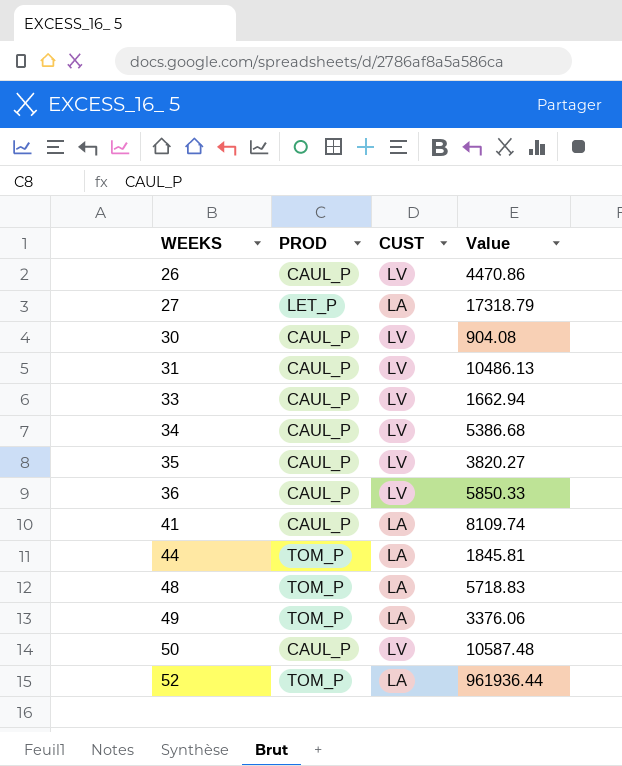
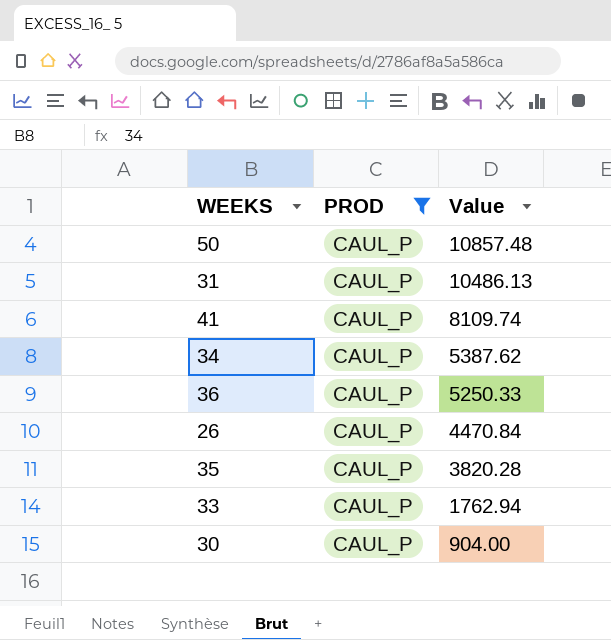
filter: none -> PROD = CAUL_P
row order: WEEKS ascending -> Value descending
column CUST | position: 3 -> none
50 | Value: 10587.48 -> 10857.48
34 | Value: 5386.68 -> 5387.62
36 | Value: 5850.33 -> 5250.33
26 | Value: 4470.86 -> 4470.84
35 | Value: 3820.27 -> 3820.28
33 | Value: 1662.94 -> 1762.94
30 | Value: 904.08 -> 904.00

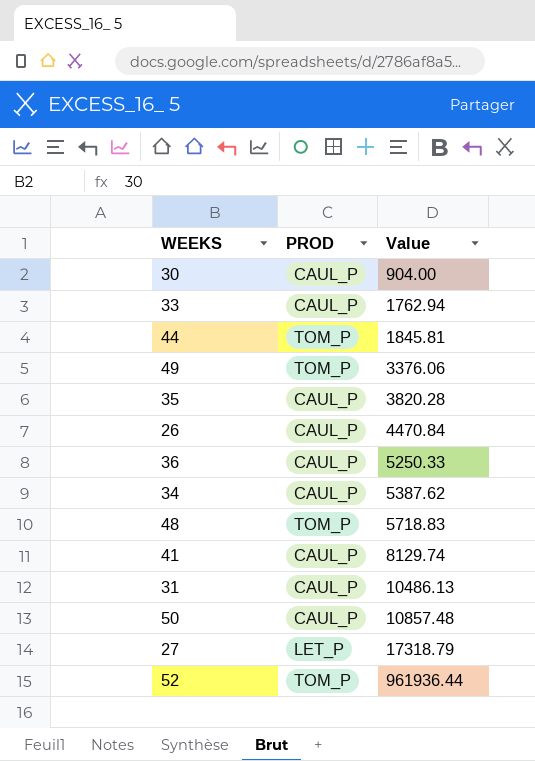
filter: PROD = CAUL_P -> none
row order: Value descending -> Value ascending
41 | Value: 8109.74 -> 8129.74

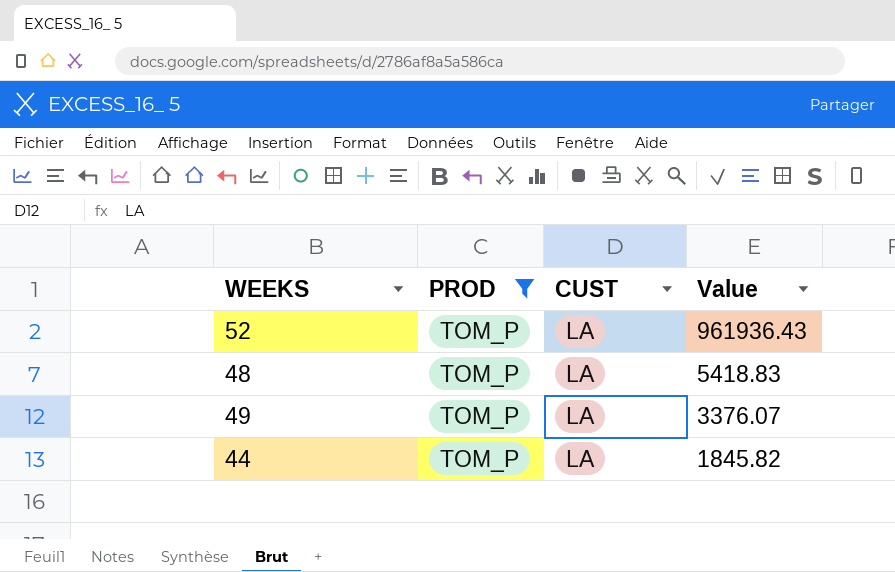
filter: none -> PROD = TOM_P
row order: Value ascending -> Value descending
column CUST | position: none -> 3
52 | Value: 961936.44 -> 961936.43
48 | Value: 5718.83 -> 5418.83
49 | Value: 3376.06 -> 3376.07
44 | Value: 1845.81 -> 1845.82

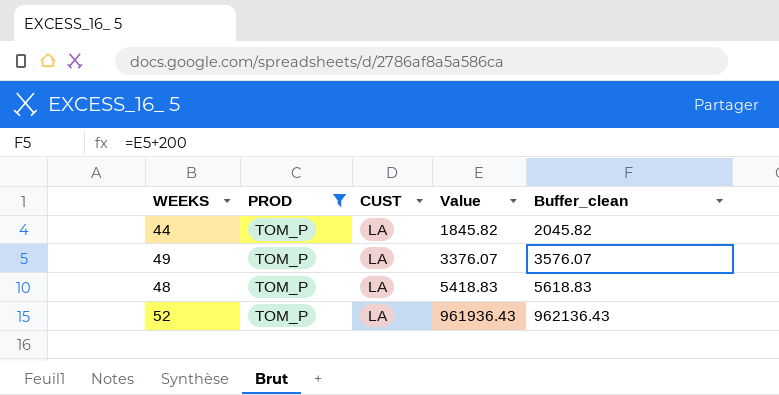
row order: Value descending -> Value ascending
column Buffer_clean | formula: none -> [Value] + 200

